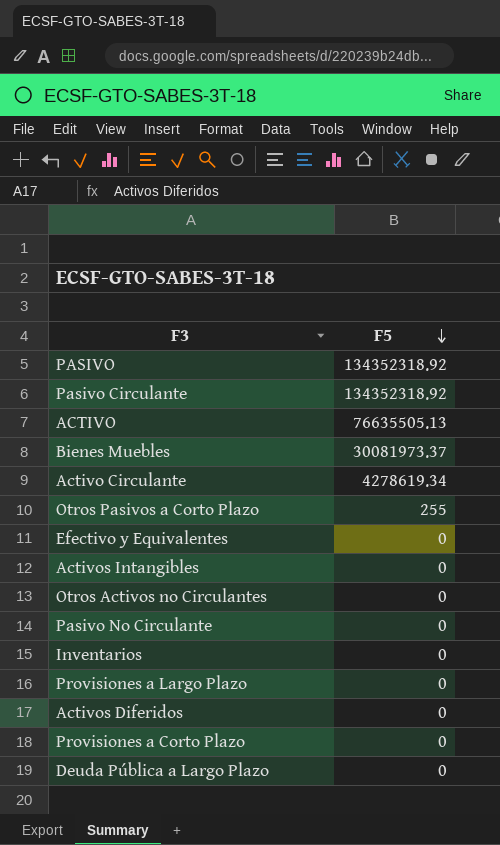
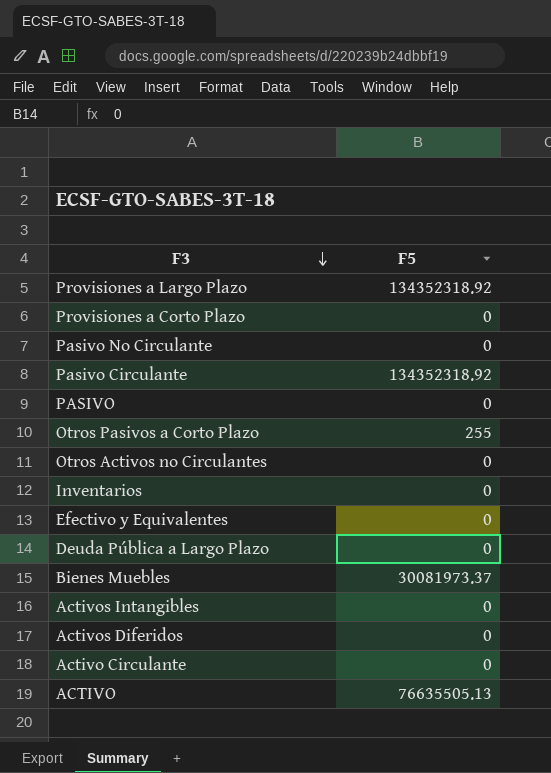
row order: F5 descending -> F3 descending
Provisiones a Largo Plazo | F5: 0 -> 134352318.92
PASIVO | F5: 134352318.92 -> 0
Activo Circulante | F5: 4278619.34 -> 0

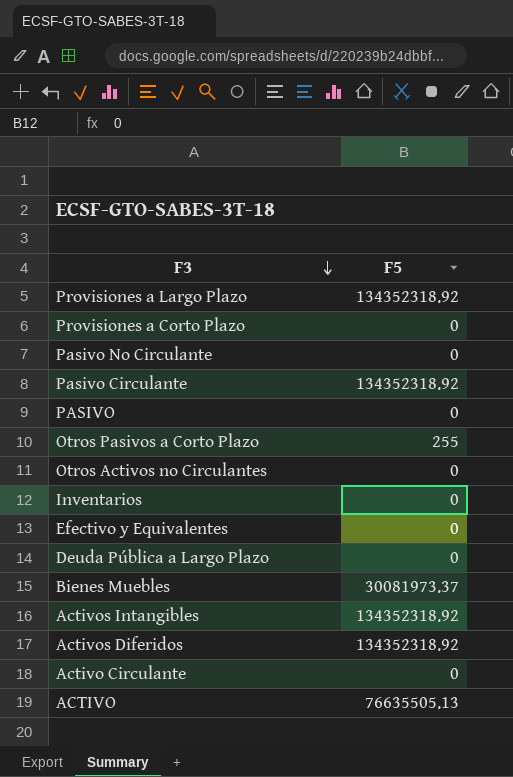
Activos Intangibles | F5: 0 -> 134352318.92
Activos Diferidos | F5: 0 -> 134352318.92

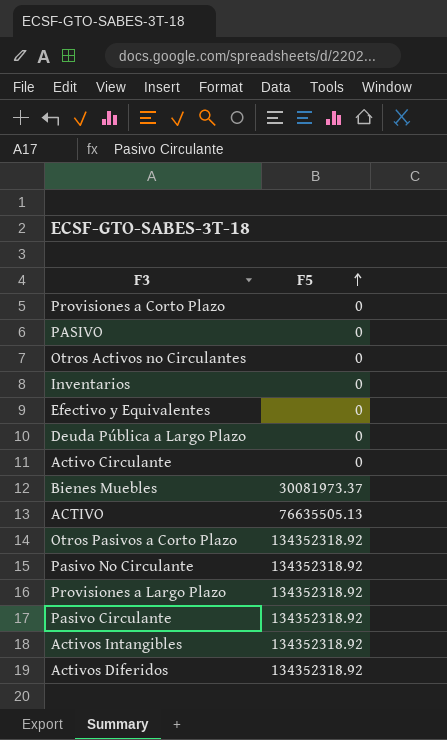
row order: F3 descending -> F5 ascending
Otros Pasivos a Corto Plazo | F5: 255 -> 134352318.92
Pasivo No Circulante | F5: 0 -> 134352318.92

